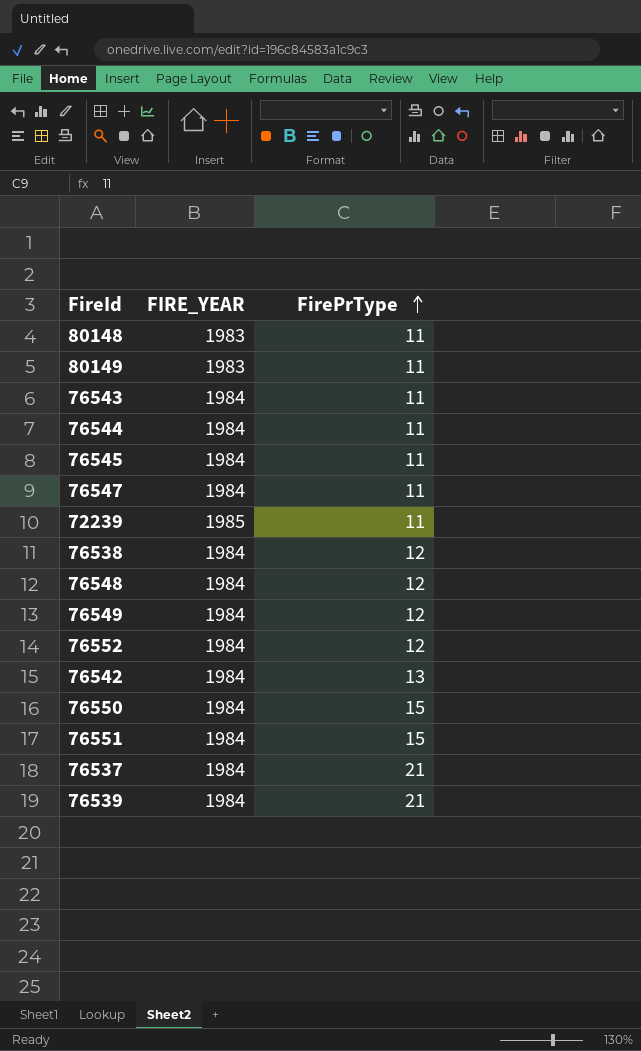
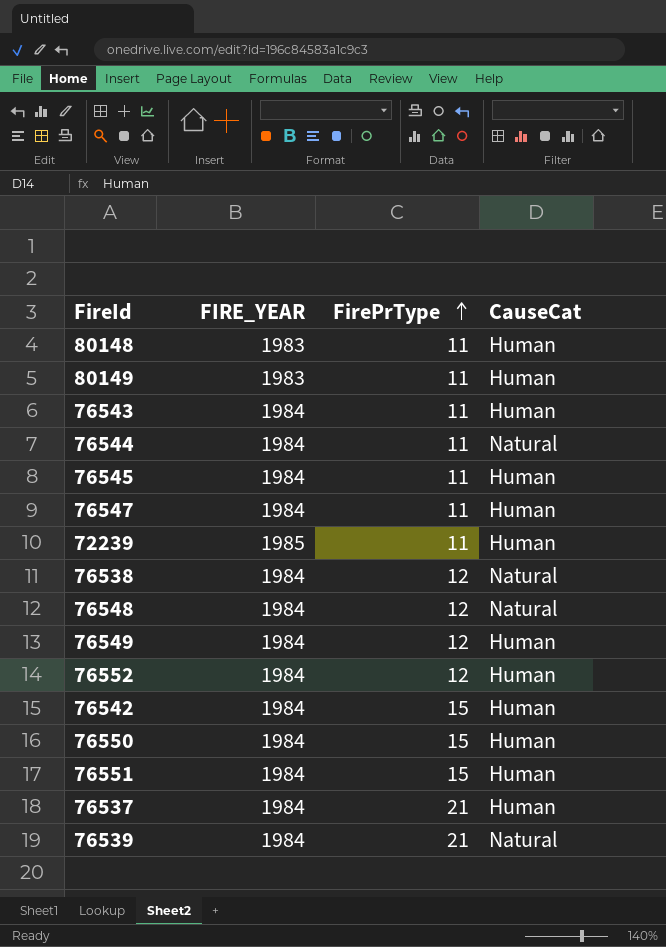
column CauseCat | position: none -> 4
76542 | FirePrType: 13 -> 15

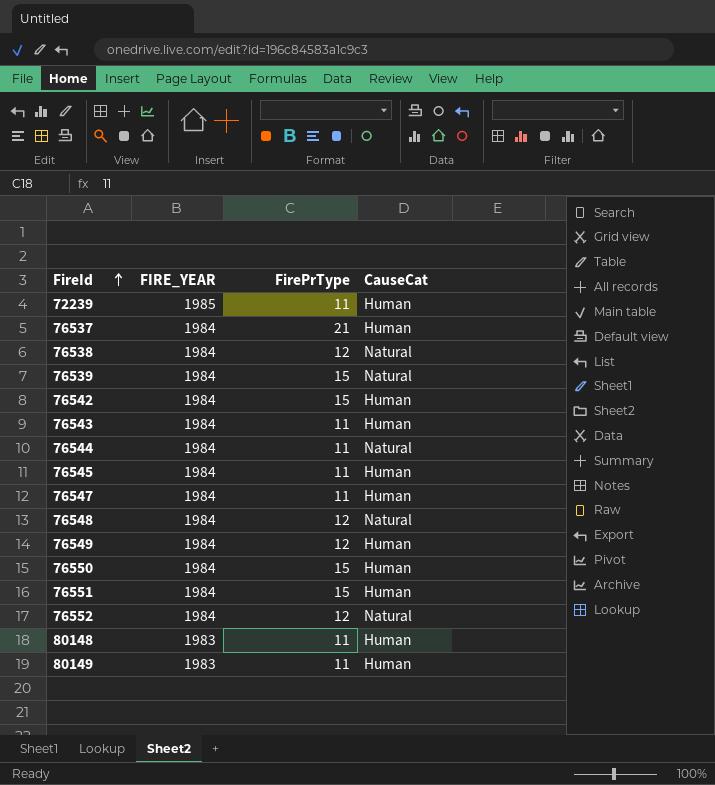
row order: FirePrType ascending -> FireId ascending
76539 | FirePrType: 21 -> 15
76552 | CauseCat: Human -> Natural

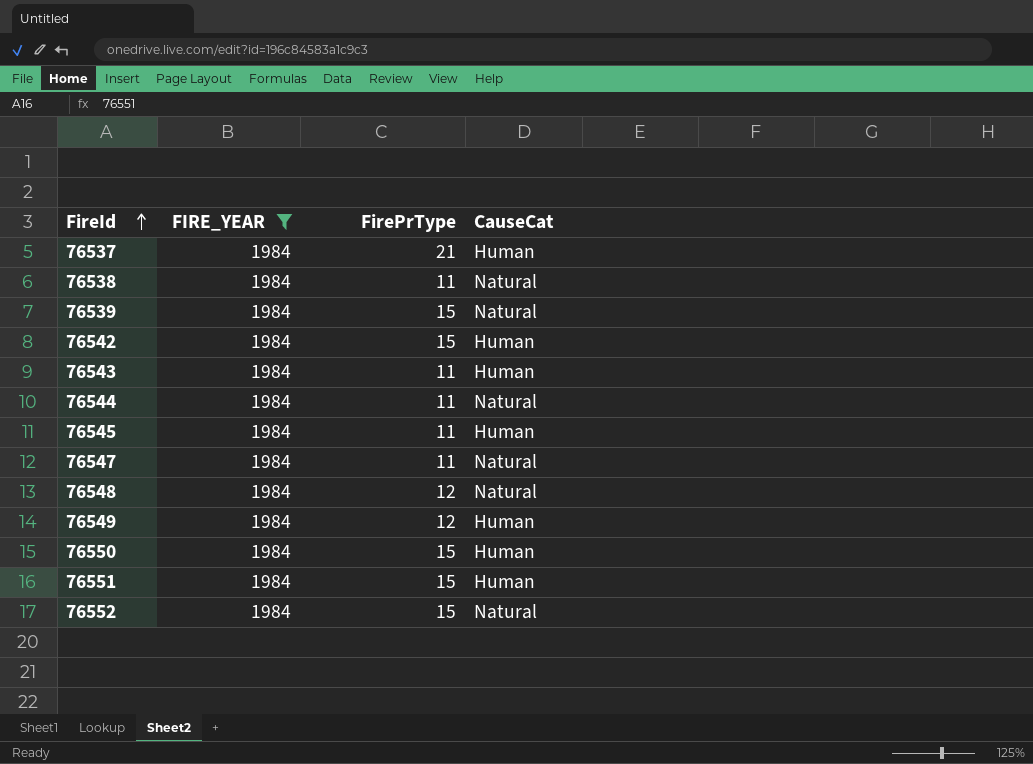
filter: none -> FIRE_YEAR = 1984
76538 | FirePrType: 12 -> 11
76547 | CauseCat: Human -> Natural
76552 | FirePrType: 12 -> 15

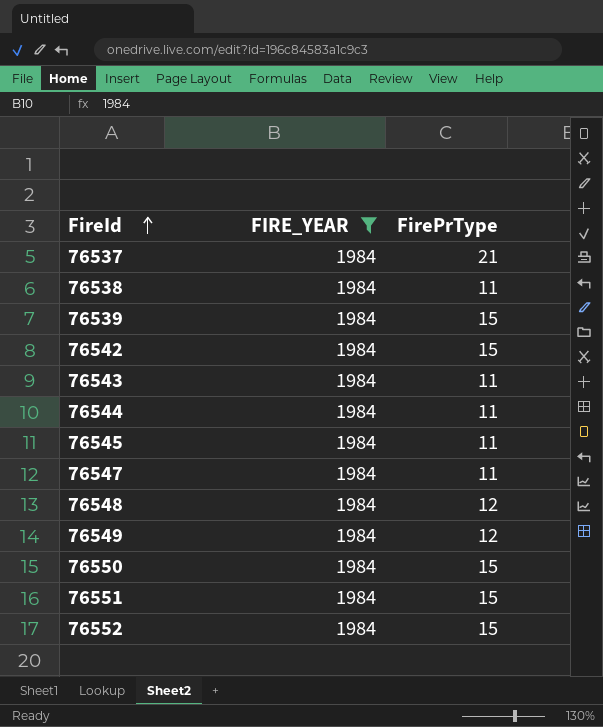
column CauseCat | position: 4 -> none

